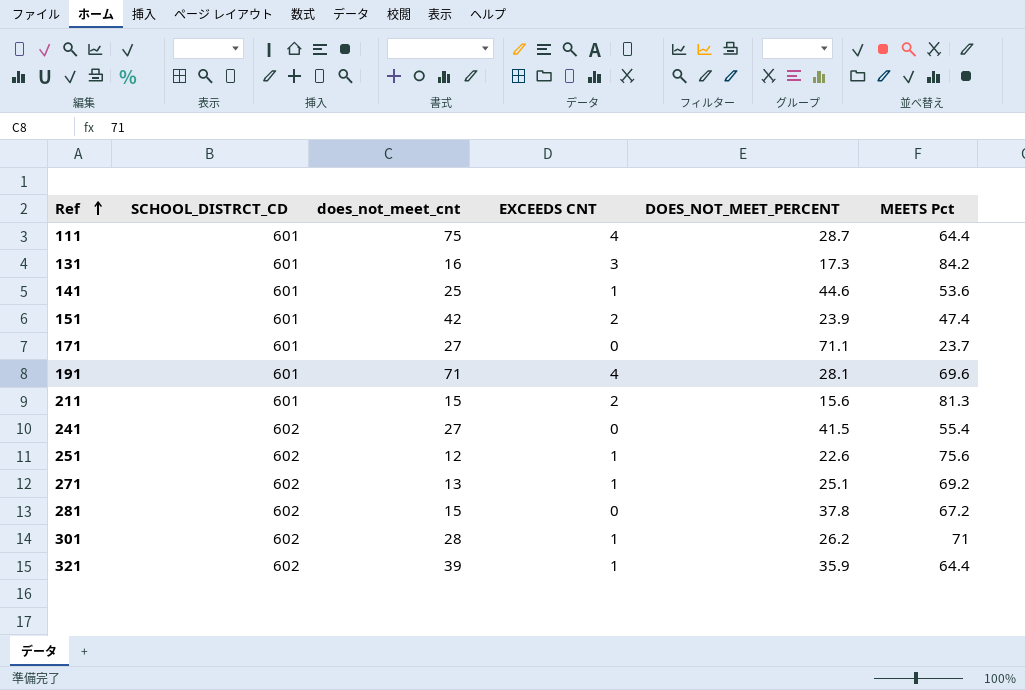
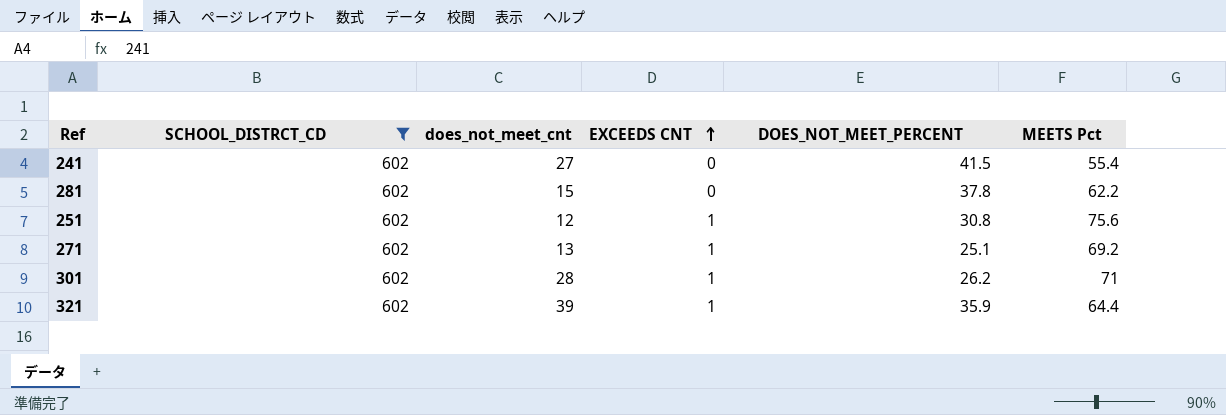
filter: none -> SCHOOL_DISTRCT_CD = 602
row order: Ref ascending -> EXCEEDS CNT ascending
281 | MEETS Pct: 67.2 -> 62.2
251 | DOES_NOT_MEET_PERCENT: 22.6 -> 30.8

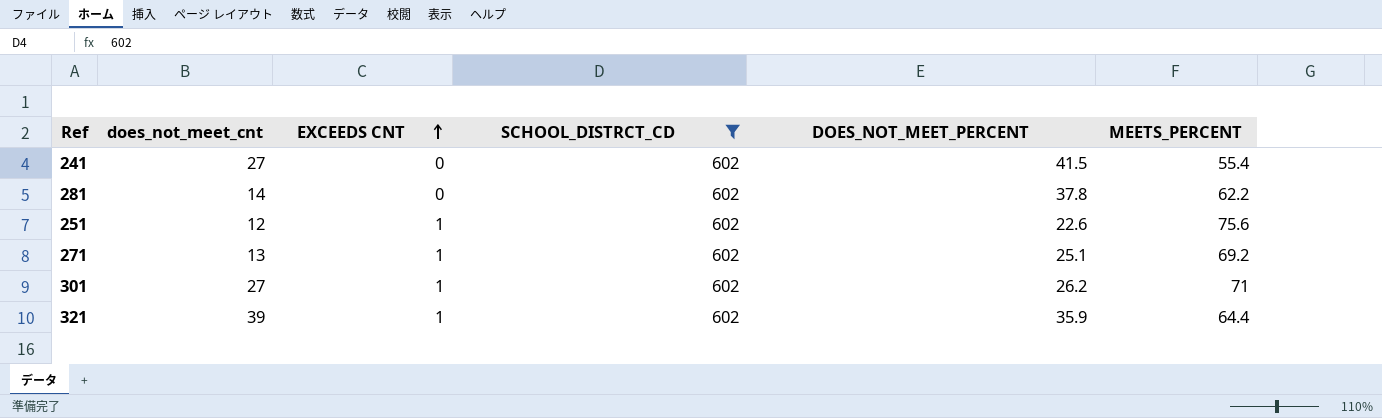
column SCHOOL_DISTRCT_CD | position: 2 -> 4
column name: MEETS Pct -> MEETS_PERCENT
281 | does_not_meet_cnt: 15 -> 14
251 | DOES_NOT_MEET_PERCENT: 30.8 -> 22.6
301 | does_not_meet_cnt: 28 -> 27

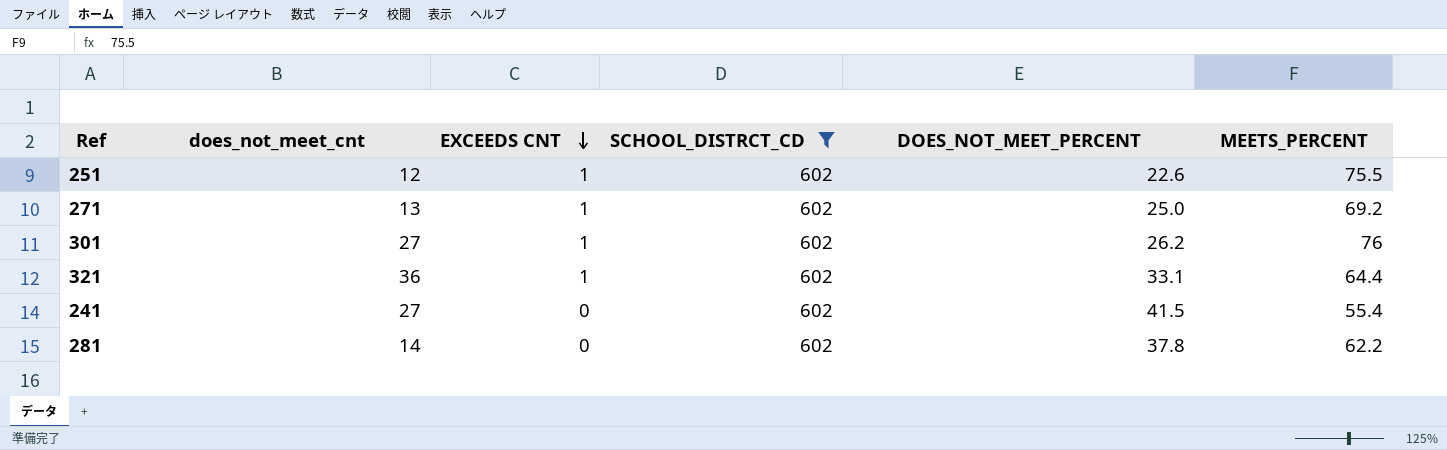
row order: EXCEEDS CNT ascending -> EXCEEDS CNT descending
251 | MEETS_PERCENT: 75.6 -> 75.5
271 | DOES_NOT_MEET_PERCENT: 25.1 -> 25.0
301 | MEETS_PERCENT: 71 -> 76
321 | does_not_meet_cnt: 39 -> 36
321 | DOES_NOT_MEET_PERCENT: 35.9 -> 33.1

